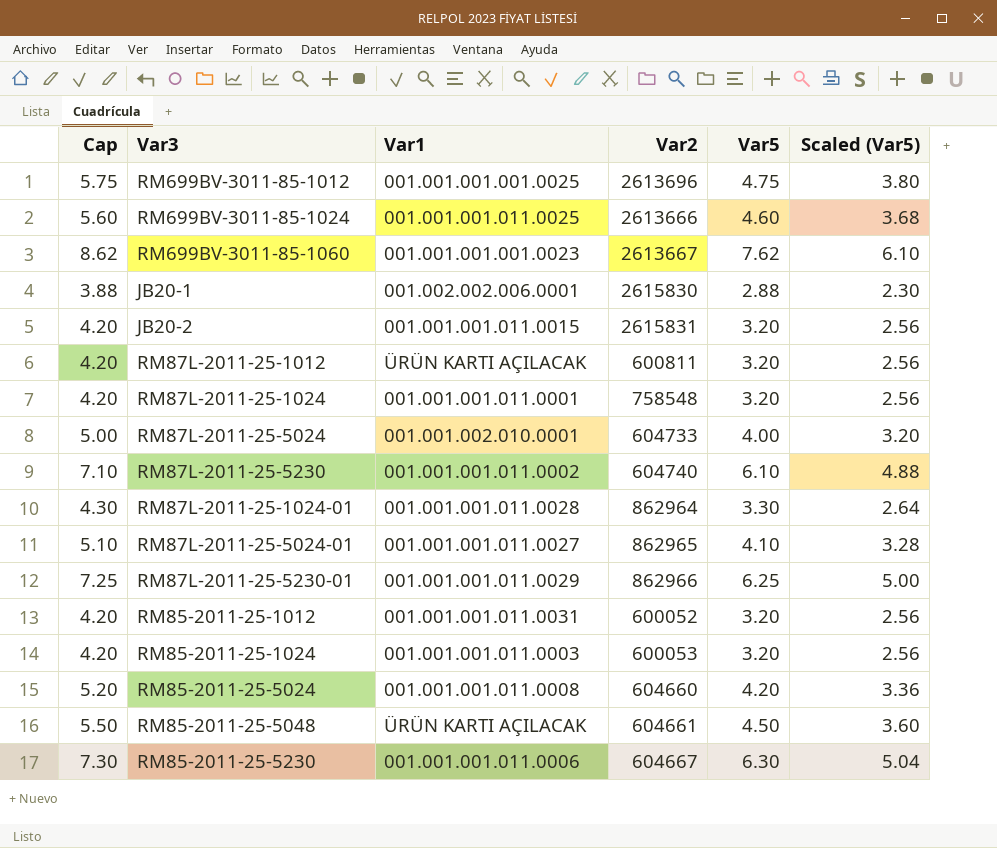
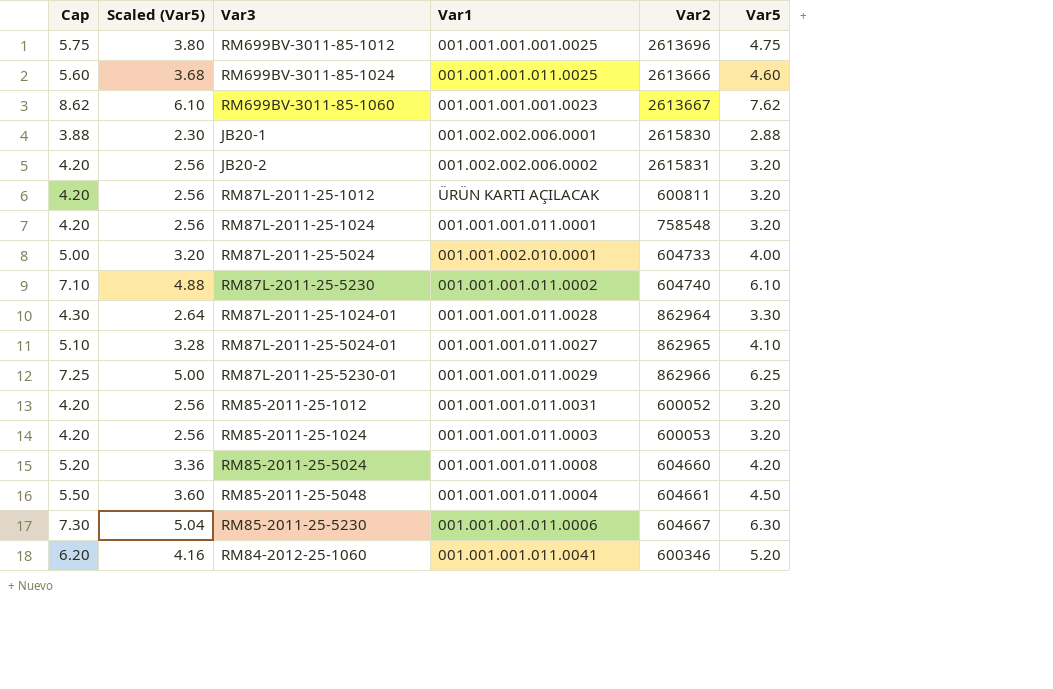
column Scaled (Var5) | position: 6 -> 2
JB20-2 | Var1: 001.001.001.011.0015 -> 001.002.002.006.0002
RM85-2011-25-5048 | Var1: ÜRÜN KARTI AÇILACAK -> 001.001.001.011.0004
row RM84-2012-25-1060: none -> 6.20 | 4.16 | 001.001.001.011.0041 | 600346 | 5.20

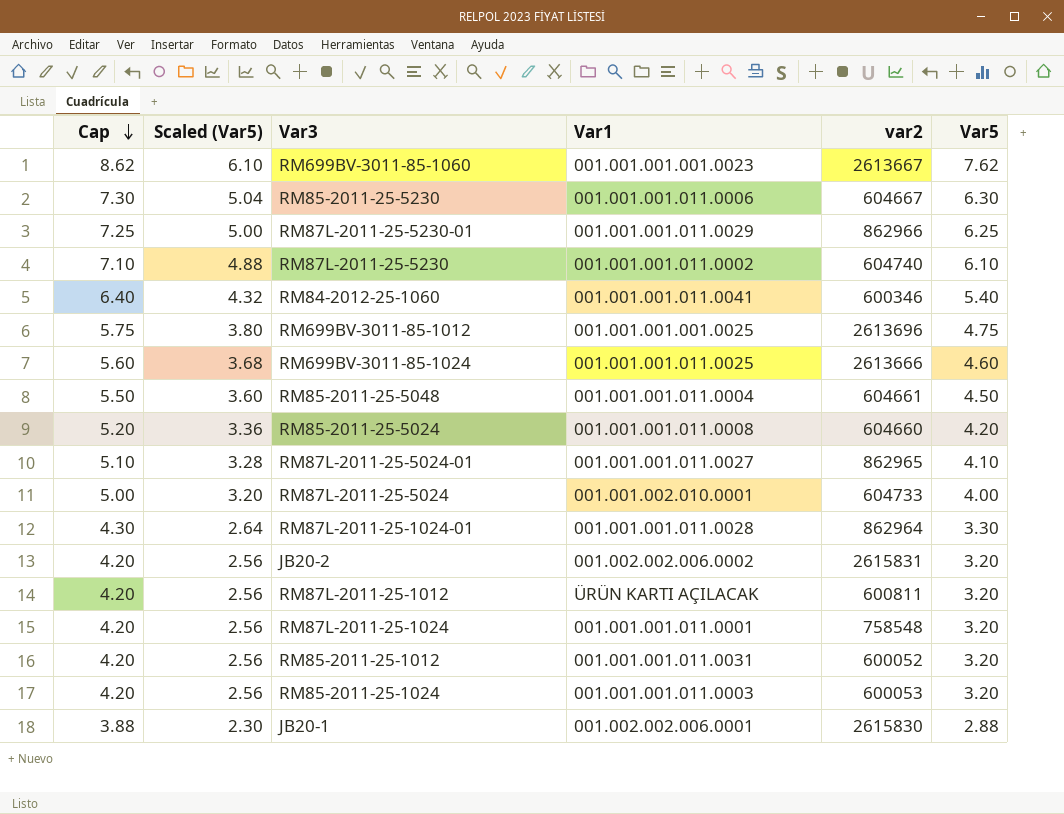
row order: none -> Cap descending
column name: Var2 -> var2
RM84-2012-25-1060 | Cap: 6.20 -> 6.40
RM84-2012-25-1060 | Scaled (Var5): 4.16 -> 4.32
RM84-2012-25-1060 | Var5: 5.20 -> 5.40

